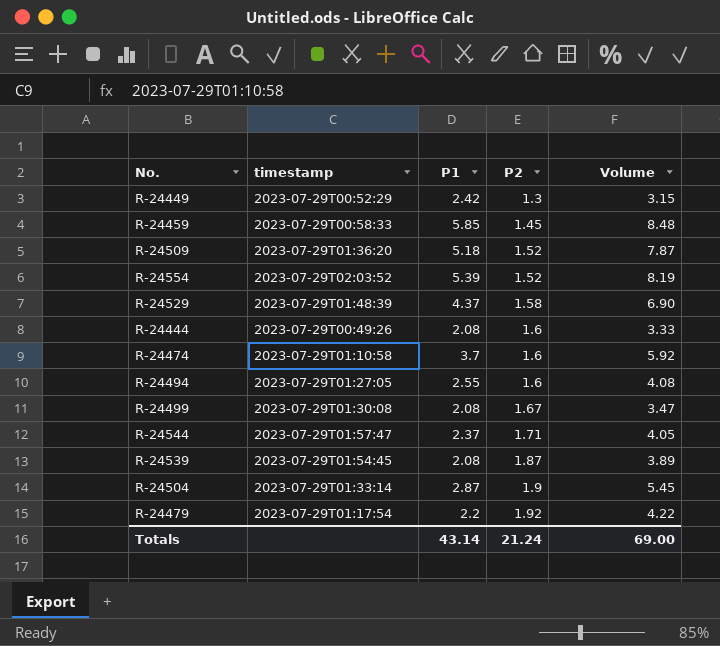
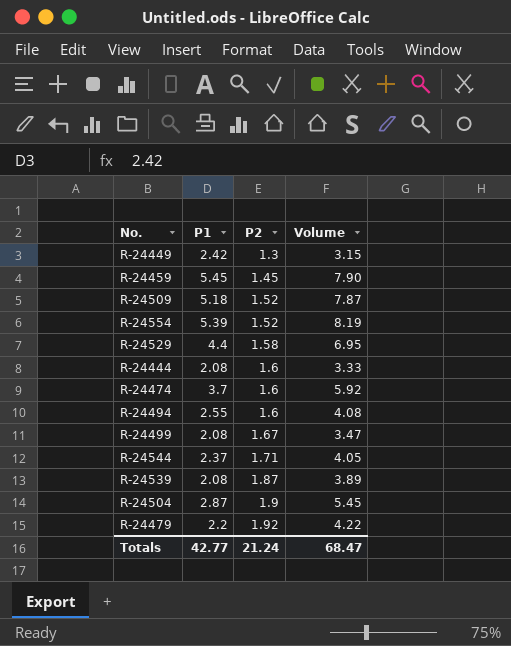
column timestamp | position: 2 -> none
R-24459 | P1: 5.85 -> 5.45
R-24459 | Volume: 8.48 -> 7.90
R-24529 | P1: 4.37 -> 4.4
R-24529 | Volume: 6.90 -> 6.95
Totals | P1: 43.14 -> 42.77
Totals | Volume: 69.00 -> 68.47

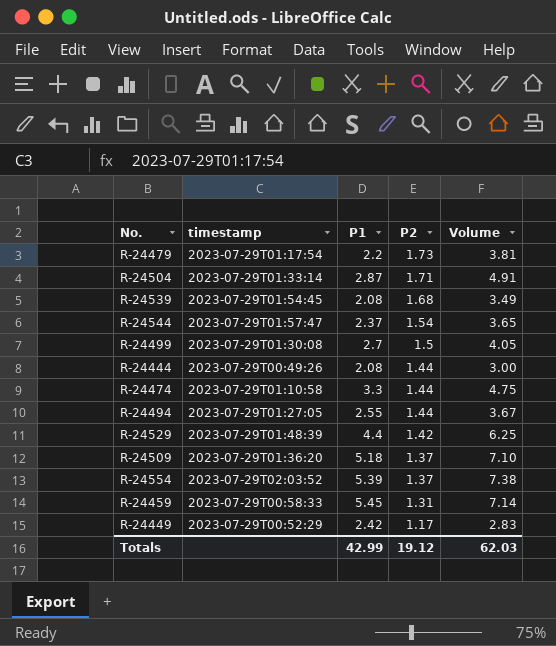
row order: P2 ascending -> P2 descending
column timestamp | position: none -> 2
R-24479 | P2: 1.92 -> 1.73
R-24479 | Volume: 4.22 -> 3.81
R-24504 | P2: 1.9 -> 1.71
R-24504 | Volume: 5.45 -> 4.91
R-24539 | P2: 1.87 -> 1.68
R-24539 | Volume: 3.89 -> 3.49
R-24544 | P2: 1.71 -> 1.54
R-24544 | Volume: 4.05 -> 3.65
R-24499 | P1: 2.08 -> 2.7
R-24499 | P2: 1.67 -> 1.5
R-24499 | Volume: 3.47 -> 4.05
R-24444 | P2: 1.6 -> 1.44
R-24444 | Volume: 3.33 -> 3.00
R-24474 | P1: 3.7 -> 3.3
R-24474 | P2: 1.6 -> 1.44
R-24474 | Volume: 5.92 -> 4.75
R-24494 | P2: 1.6 -> 1.44
R-24494 | Volume: 4.08 -> 3.67
R-24529 | P2: 1.58 -> 1.42
R-24529 | Volume: 6.95 -> 6.25
R-24509 | P2: 1.52 -> 1.37
R-24509 | Volume: 7.87 -> 7.10
R-24554 | P2: 1.52 -> 1.37
R-24554 | Volume: 8.19 -> 7.38
R-24459 | P2: 1.45 -> 1.31
R-24459 | Volume: 7.90 -> 7.14
R-24449 | P2: 1.3 -> 1.17
R-24449 | Volume: 3.15 -> 2.83
Totals | P1: 42.77 -> 42.99
Totals | P2: 21.24 -> 19.12
Totals | Volume: 68.47 -> 62.03

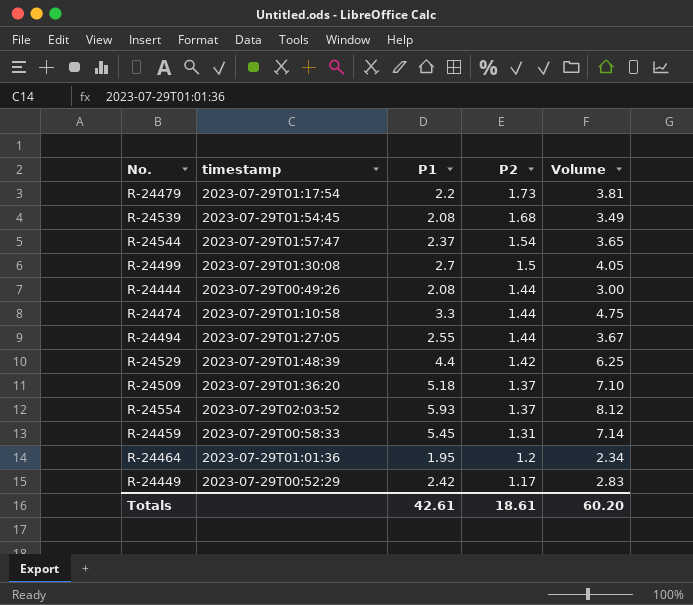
row R-24504: 2023-07-29T01:33:14 | 2.87 | 1.71 | 4.91 -> none
R-24554 | P1: 5.39 -> 5.93
R-24554 | Volume: 7.38 -> 8.12
row R-24464: none -> 2023-07-29T01:01:36 | 1.95 | 1.2 | 2.34
Totals | P1: 42.99 -> 42.61
Totals | P2: 19.12 -> 18.61
Totals | Volume: 62.03 -> 60.20

